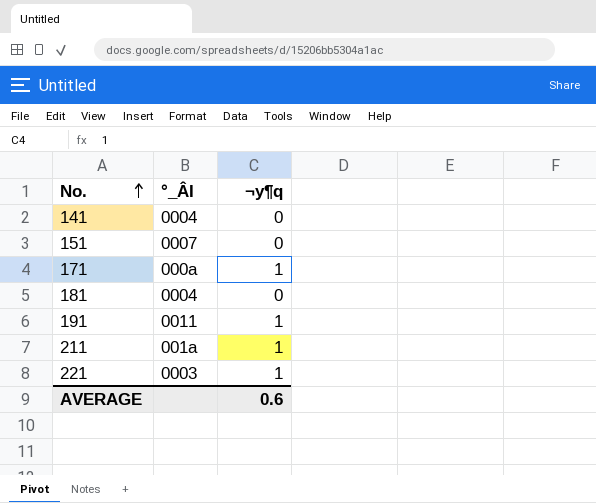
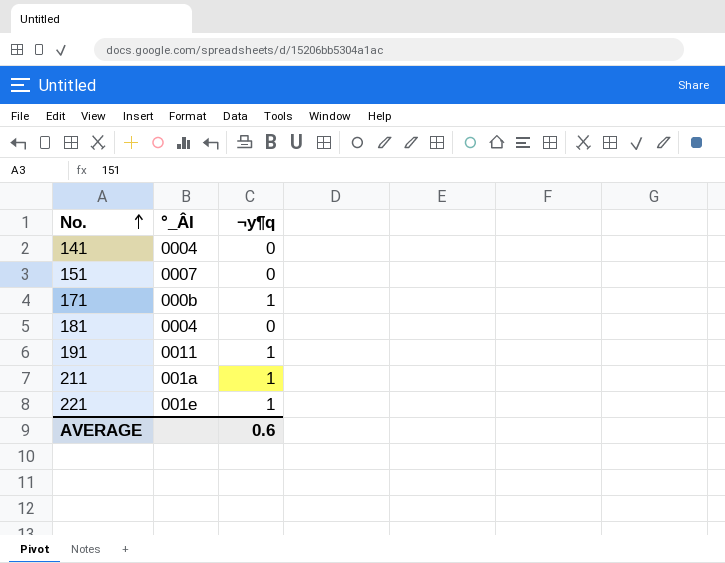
171 | °_ÂI: 000a -> 000b
221 | °_ÂI: 0003 -> 001e

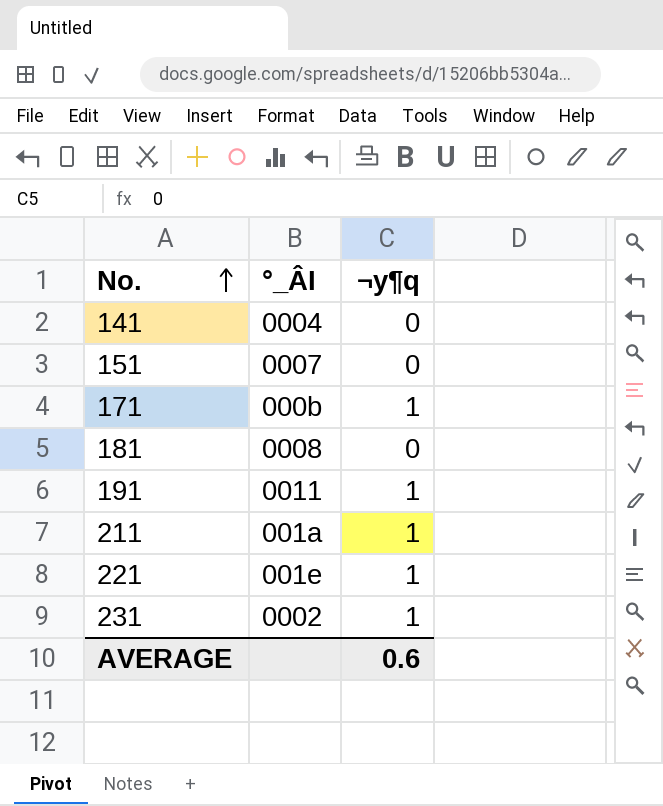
181 | °_ÂI: 0004 -> 0008
row 231: none -> 0002 | 1

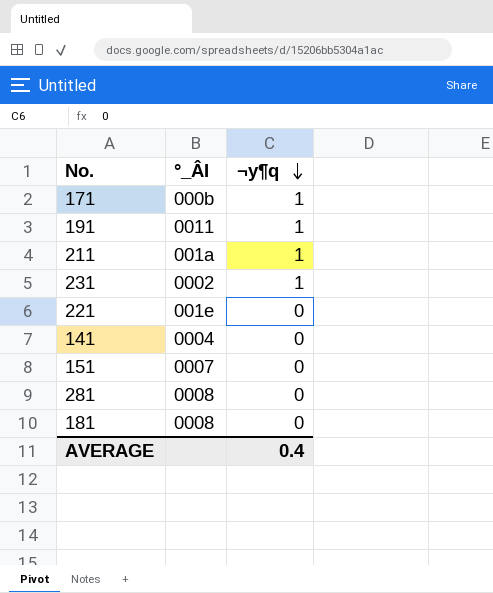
row order: No. ascending -> ¬y¶q descending
221 | ¬y¶q: 1 -> 0
row 281: none -> 0008 | 0
AVERAGE | ¬y¶q: 0.6 -> 0.4

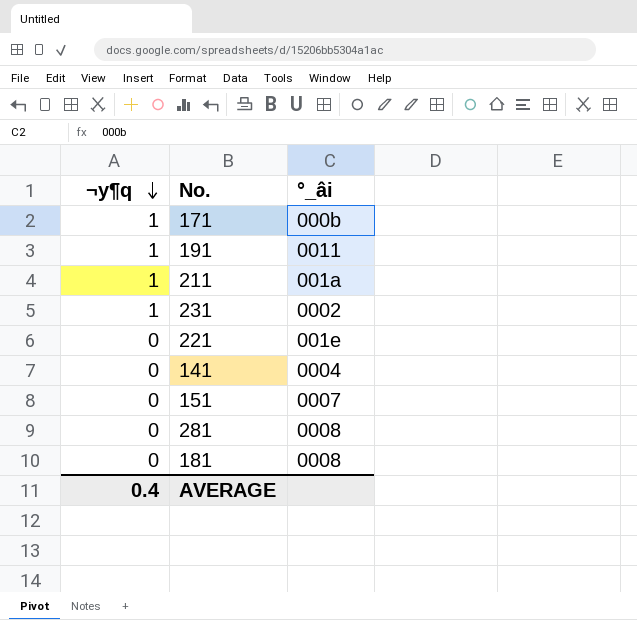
column ¬y¶q | position: 3 -> 1
column name: °_ÂI -> °_âi

